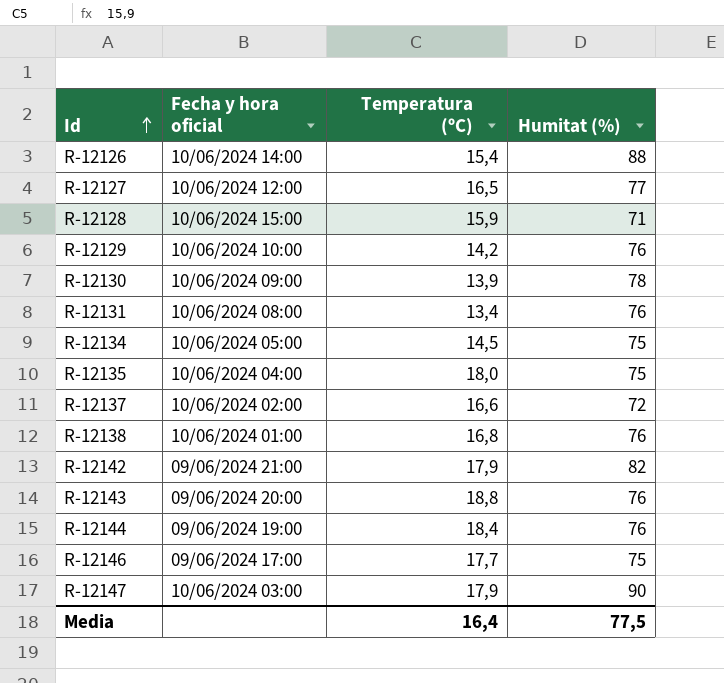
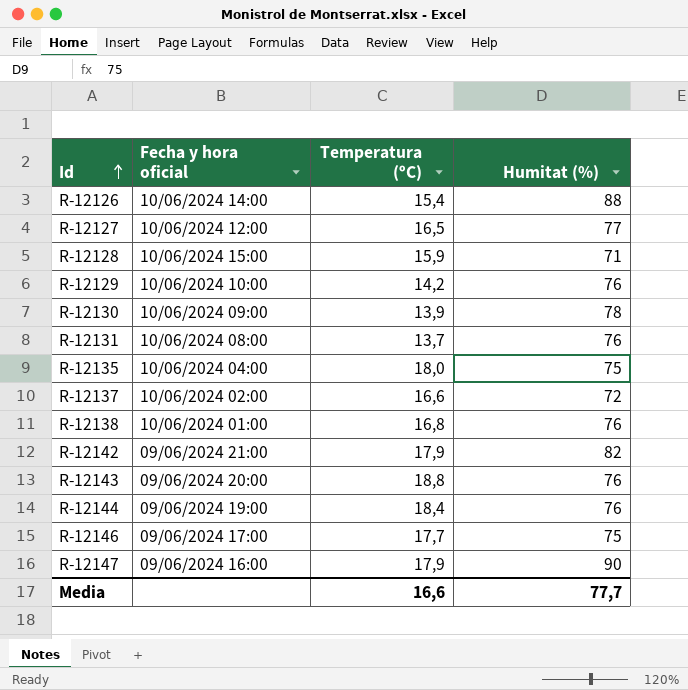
row R-12134: 10/06/2024 05:00 | 14,5 | 75 -> none
R-12131 | Temperatura (ºC): 13,4 -> 13,7
R-12147 | Fecha y hora oficial: 10/06/2024 03:00 -> 09/06/2024 16:00
Media | Temperatura (ºC): 16,4 -> 16,6
Media | Humitat (%): 77,5 -> 77,7

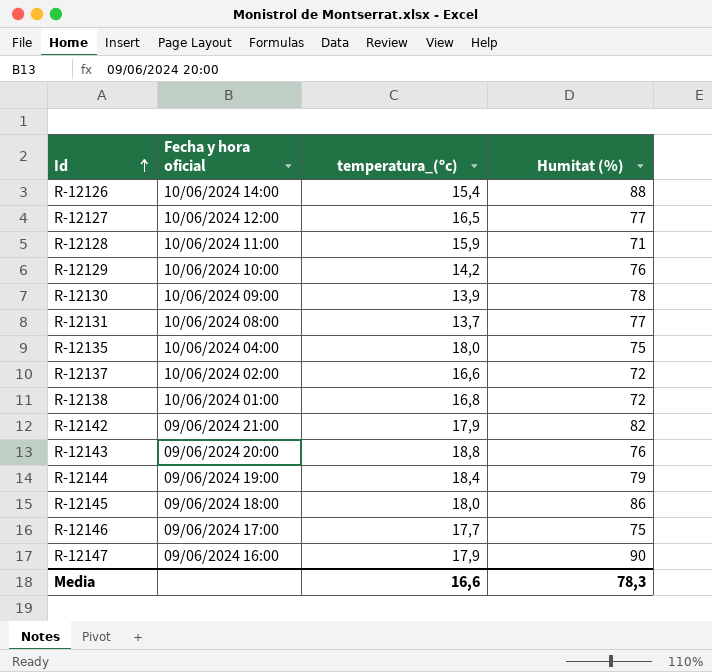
column name: Temperatura (ºC) -> temperatura_(ºc)
R-12128 | Fecha y hora oficial: 10/06/2024 15:00 -> 10/06/2024 11:00
R-12131 | Humitat (%): 76 -> 77
R-12138 | Humitat (%): 76 -> 72
R-12144 | Humitat (%): 76 -> 79
row R-12145: none -> 09/06/2024 18:00 | 18,0 | 86
Media | Humitat (%): 77,7 -> 78,3

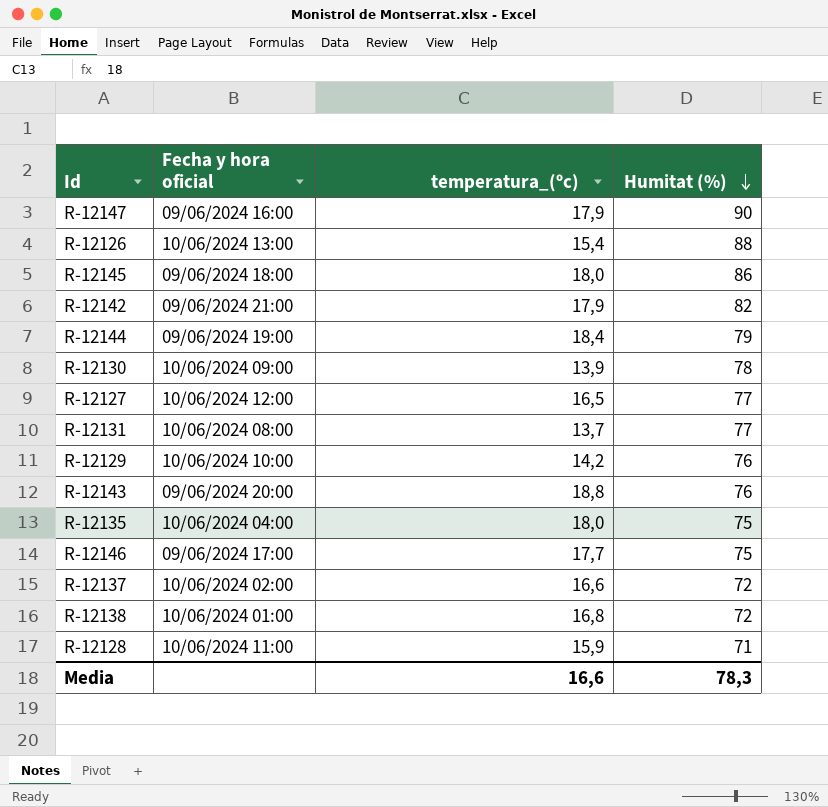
row order: Id ascending -> Humitat (%) descending
R-12126 | Fecha y hora oficial: 10/06/2024 14:00 -> 10/06/2024 13:00

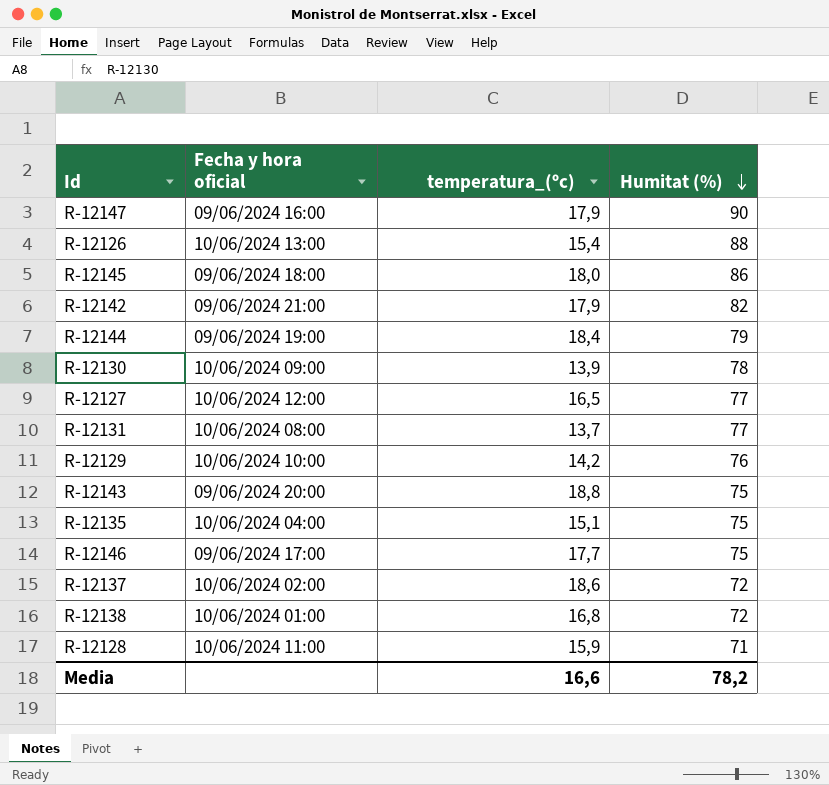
R-12143 | Humitat (%): 76 -> 75
R-12135 | temperatura_(ºc): 18,0 -> 15,1
R-12137 | temperatura_(ºc): 16,6 -> 18,6
Media | Humitat (%): 78,3 -> 78,2

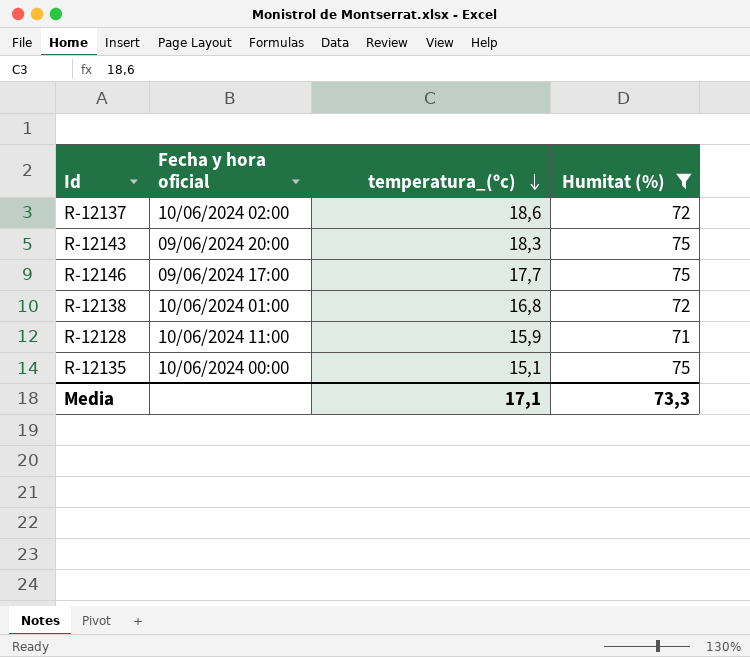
filter: none -> Humitat (%) <= 75
row order: Humitat (%) descending -> temperatura_(ºc) descending
R-12143 | temperatura_(ºc): 18,8 -> 18,3
R-12135 | Fecha y hora oficial: 10/06/2024 04:00 -> 10/06/2024 00:00
Media | temperatura_(ºc): 16,6 -> 17,1
Media | Humitat (%): 78,2 -> 73,3

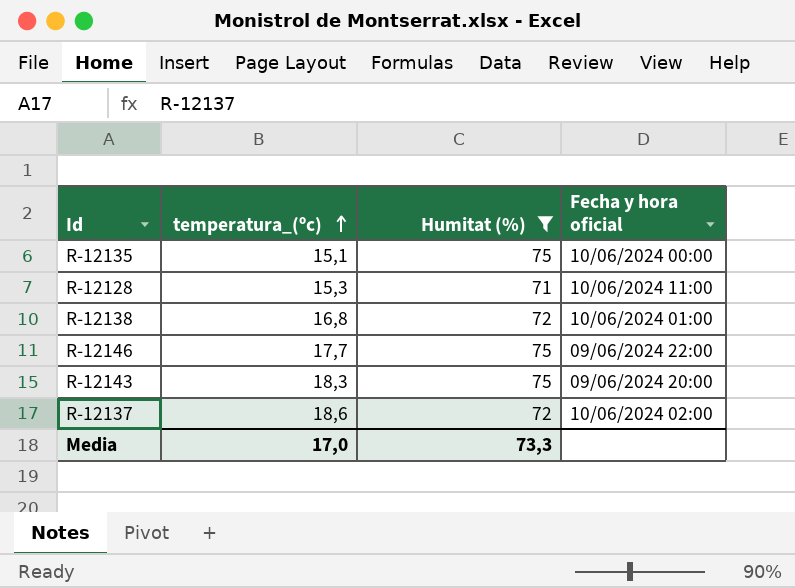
row order: temperatura_(ºc) descending -> temperatura_(ºc) ascending
column Fecha y hora oficial | position: 2 -> 4
R-12128 | temperatura_(ºc): 15,9 -> 15,3
R-12146 | Fecha y hora oficial: 09/06/2024 17:00 -> 09/06/2024 22:00
Media | temperatura_(ºc): 17,1 -> 17,0

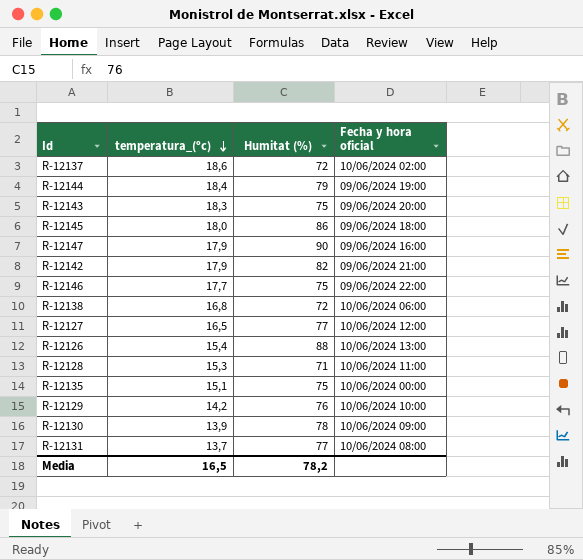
filter: Humitat (%) <= 75 -> none
row order: temperatura_(ºc) ascending -> temperatura_(ºc) descending
R-12138 | Fecha y hora oficial: 10/06/2024 01:00 -> 10/06/2024 06:00
Media | temperatura_(ºc): 17,0 -> 16,5
Media | Humitat (%): 73,3 -> 78,2

